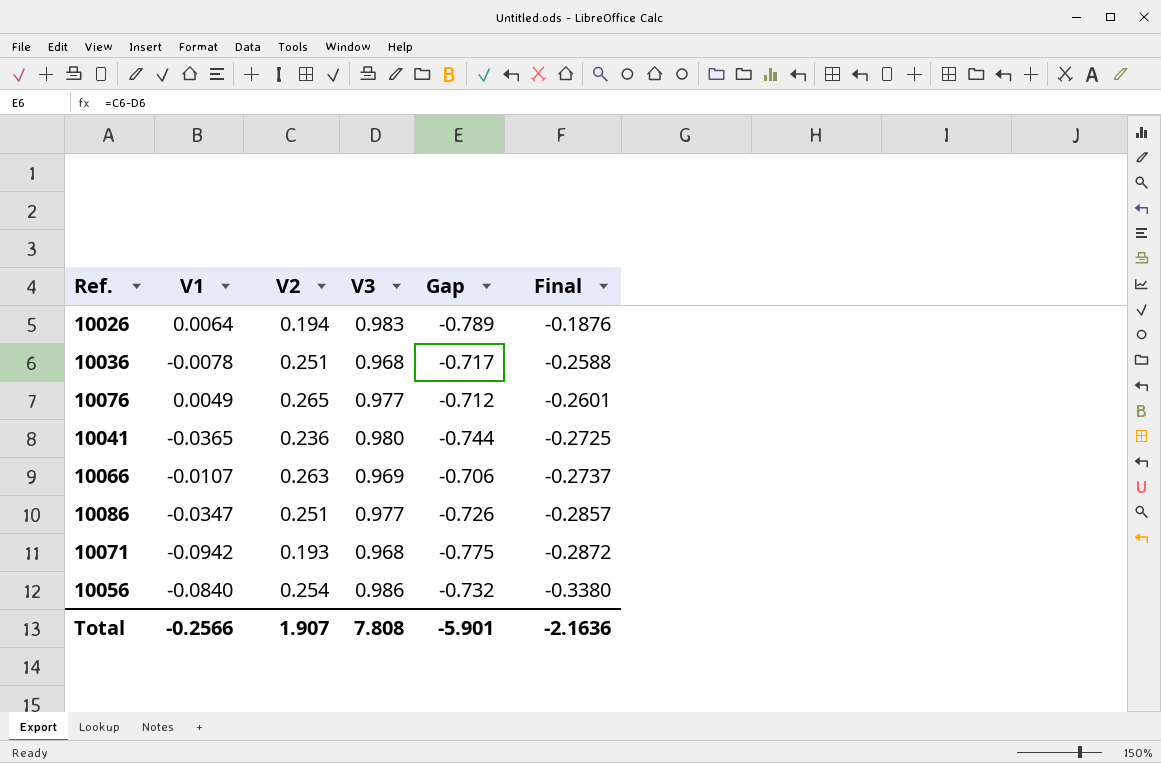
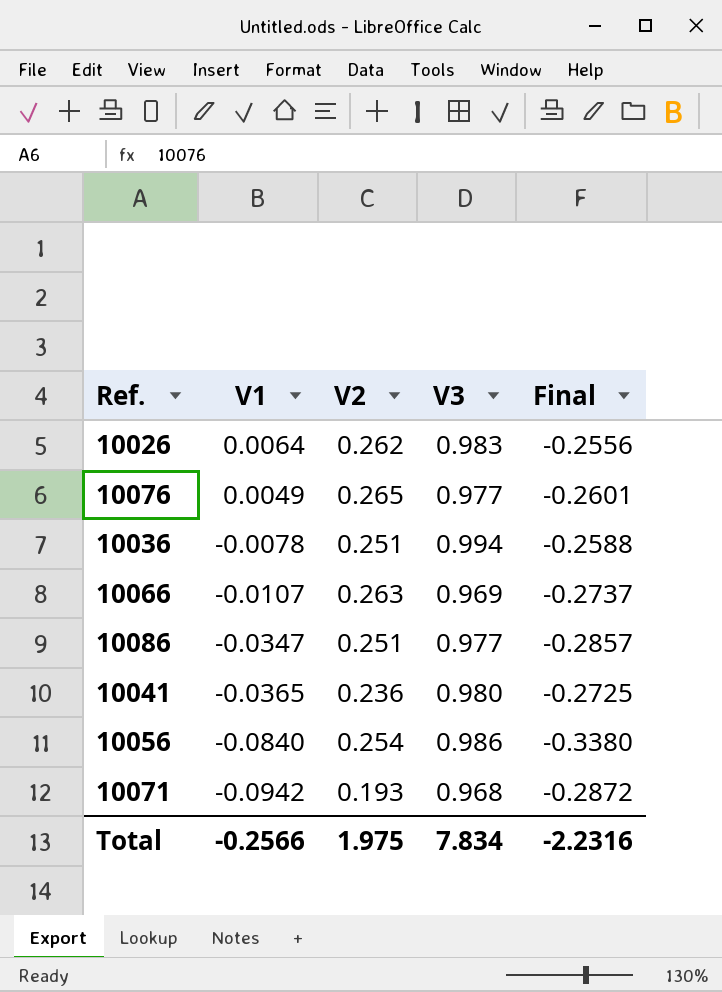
row order: Final descending -> V1 descending
column Gap | formula: [V2] - [V3] -> none
10026 | V2: 0.194 -> 0.262
10026 | Final: -0.1876 -> -0.2556
10036 | V3: 0.968 -> 0.994
Total | V2: 1.907 -> 1.975
Total | V3: 7.808 -> 7.834
Total | Final: -2.1636 -> -2.2316

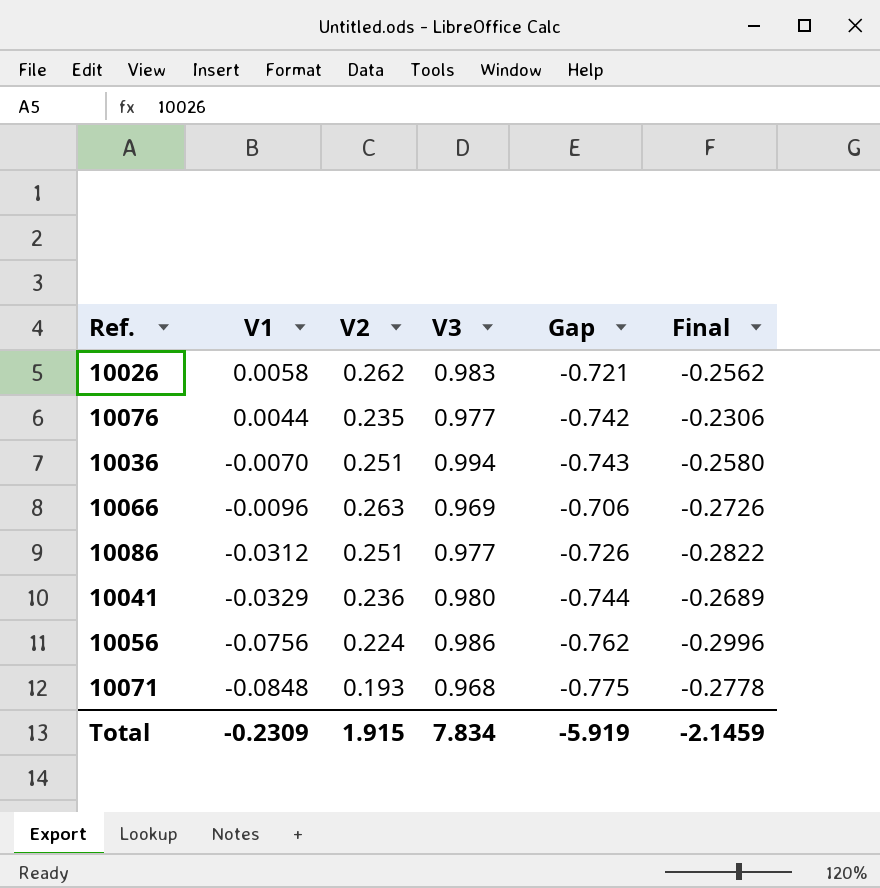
column Gap | formula: none -> [V2] - [V3]
10026 | V1: 0.0064 -> 0.0058
10026 | Final: -0.2556 -> -0.2562
10076 | V1: 0.0049 -> 0.0044
10076 | V2: 0.265 -> 0.235
10076 | Final: -0.2601 -> -0.2306
10036 | V1: -0.0078 -> -0.0070
10036 | Final: -0.2588 -> -0.2580
10066 | V1: -0.0107 -> -0.0096
10066 | Final: -0.2737 -> -0.2726
10086 | V1: -0.0347 -> -0.0312
10086 | Final: -0.2857 -> -0.2822
10041 | V1: -0.0365 -> -0.0329
10041 | Final: -0.2725 -> -0.2689
10056 | V1: -0.0840 -> -0.0756
10056 | V2: 0.254 -> 0.224
10056 | Final: -0.3380 -> -0.2996
10071 | V1: -0.0942 -> -0.0848
10071 | Final: -0.2872 -> -0.2778
Total | V1: -0.2566 -> -0.2309
Total | V2: 1.975 -> 1.915
Total | Final: -2.2316 -> -2.1459

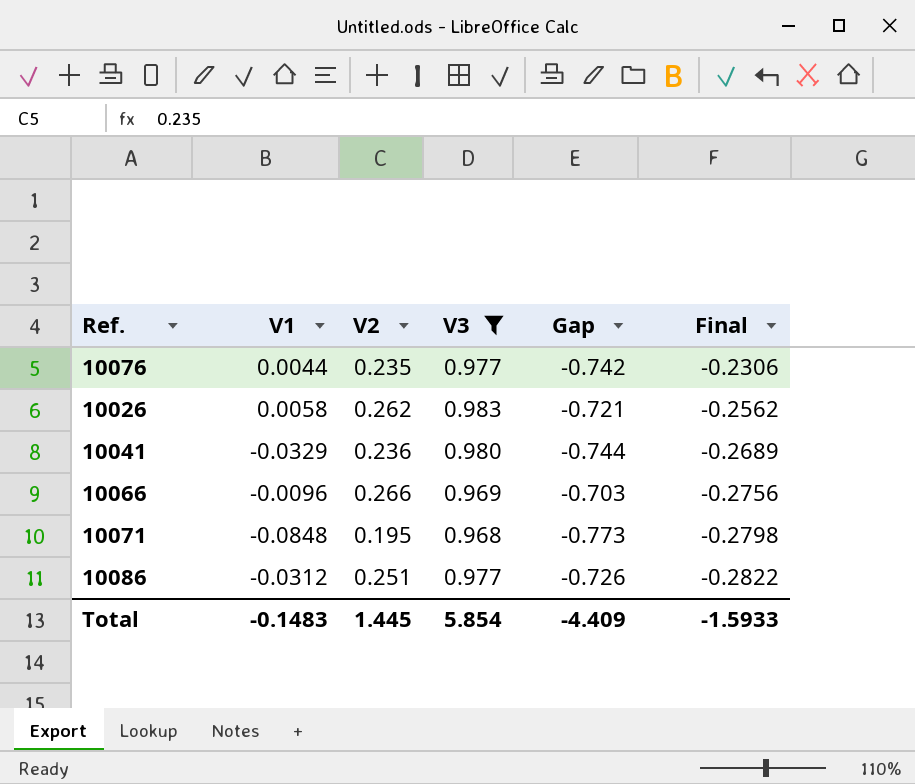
filter: none -> V3 <= 0.983
row order: V1 descending -> Final descending
10066 | V2: 0.263 -> 0.266
10066 | Gap: -0.706 -> -0.703
10066 | Final: -0.2726 -> -0.2756
10071 | V2: 0.193 -> 0.195
10071 | Gap: -0.775 -> -0.773
10071 | Final: -0.2778 -> -0.2798
Total | V1: -0.2309 -> -0.1483
Total | V2: 1.915 -> 1.445
Total | V3: 7.834 -> 5.854
Total | Gap: -5.919 -> -4.409
Total | Final: -2.1459 -> -1.5933

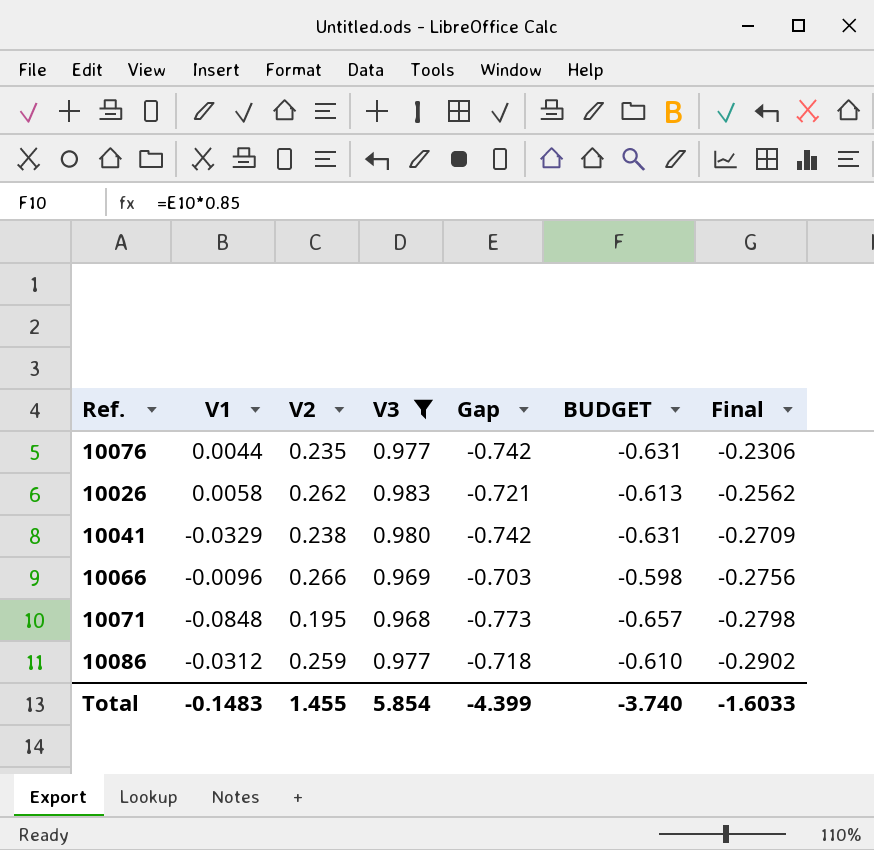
column BUDGET | formula: none -> [Gap] * 0.85
10041 | V2: 0.236 -> 0.238
10041 | Gap: -0.744 -> -0.742
10041 | Final: -0.2689 -> -0.2709
10086 | V2: 0.251 -> 0.259
10086 | Gap: -0.726 -> -0.718
10086 | Final: -0.2822 -> -0.2902
Total | V2: 1.445 -> 1.455
Total | Gap: -4.409 -> -4.399
Total | Final: -1.5933 -> -1.6033

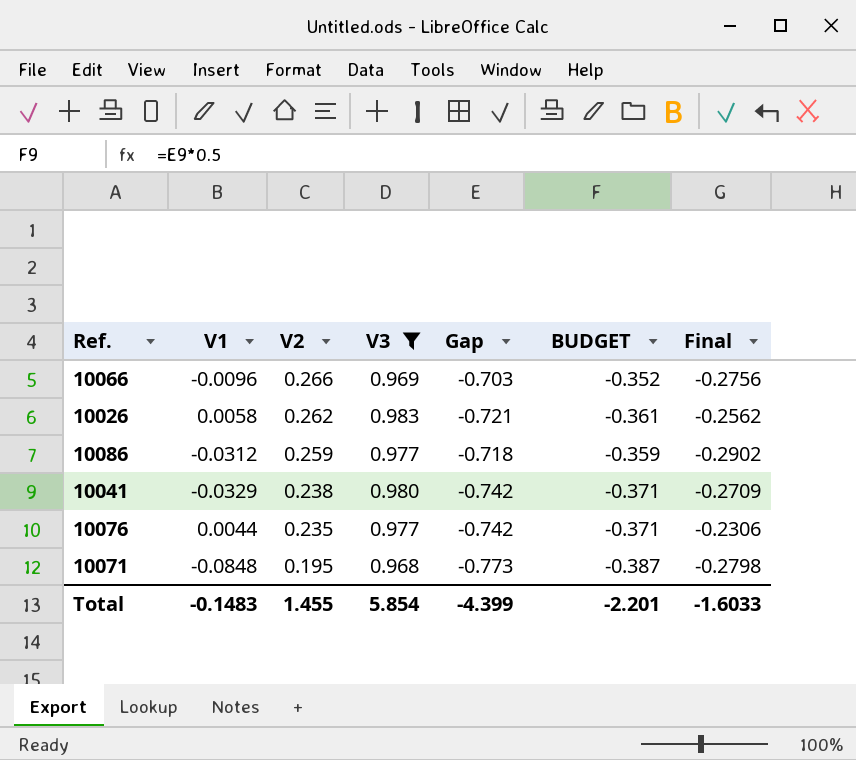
row order: Final descending -> V2 descending
column BUDGET | formula: [Gap] * 0.85 -> [Gap] * 0.5
Total | BUDGET: -3.740 -> -2.201

